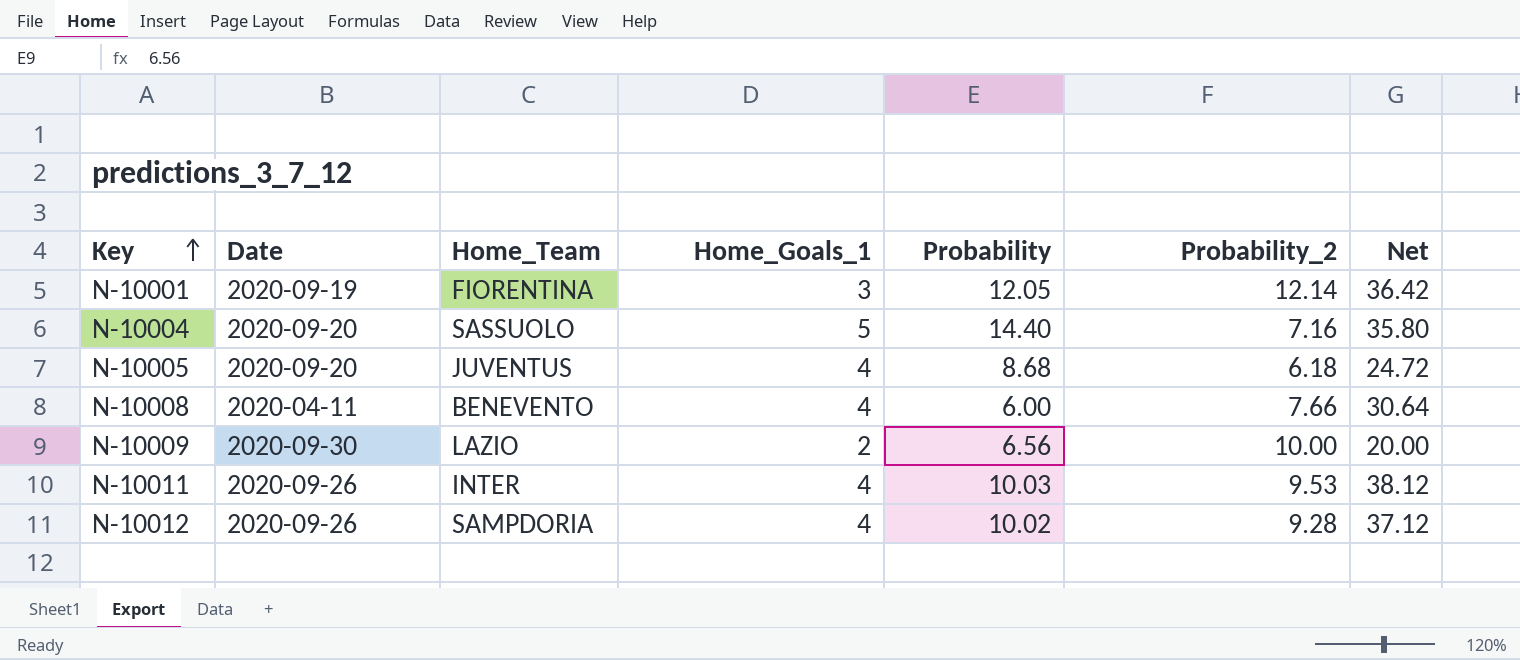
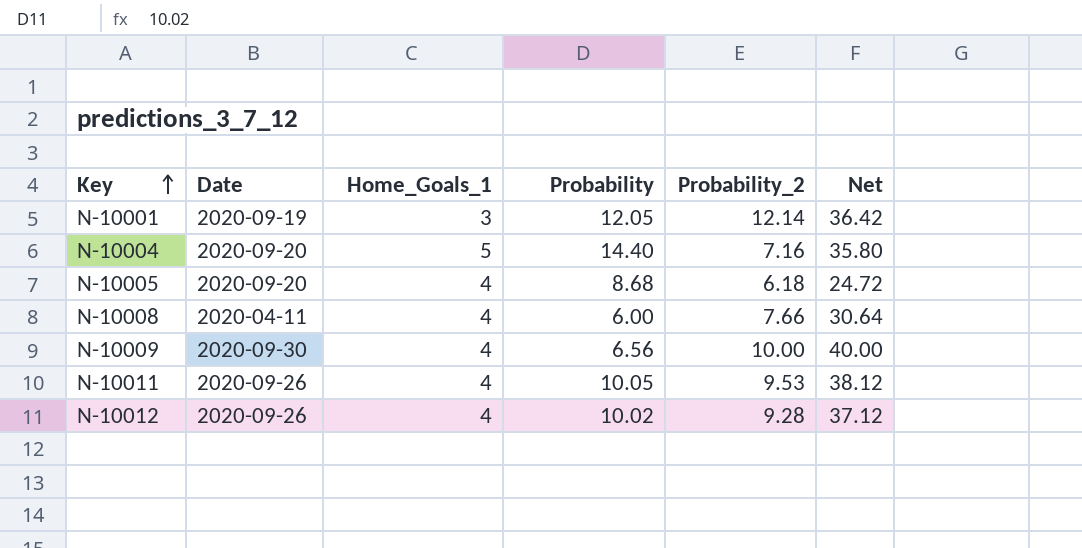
column Home_Team | position: 3 -> none
N-10009 | Home_Goals_1: 2 -> 4
N-10009 | Net: 20.00 -> 40.00
N-10011 | Probability: 10.03 -> 10.05

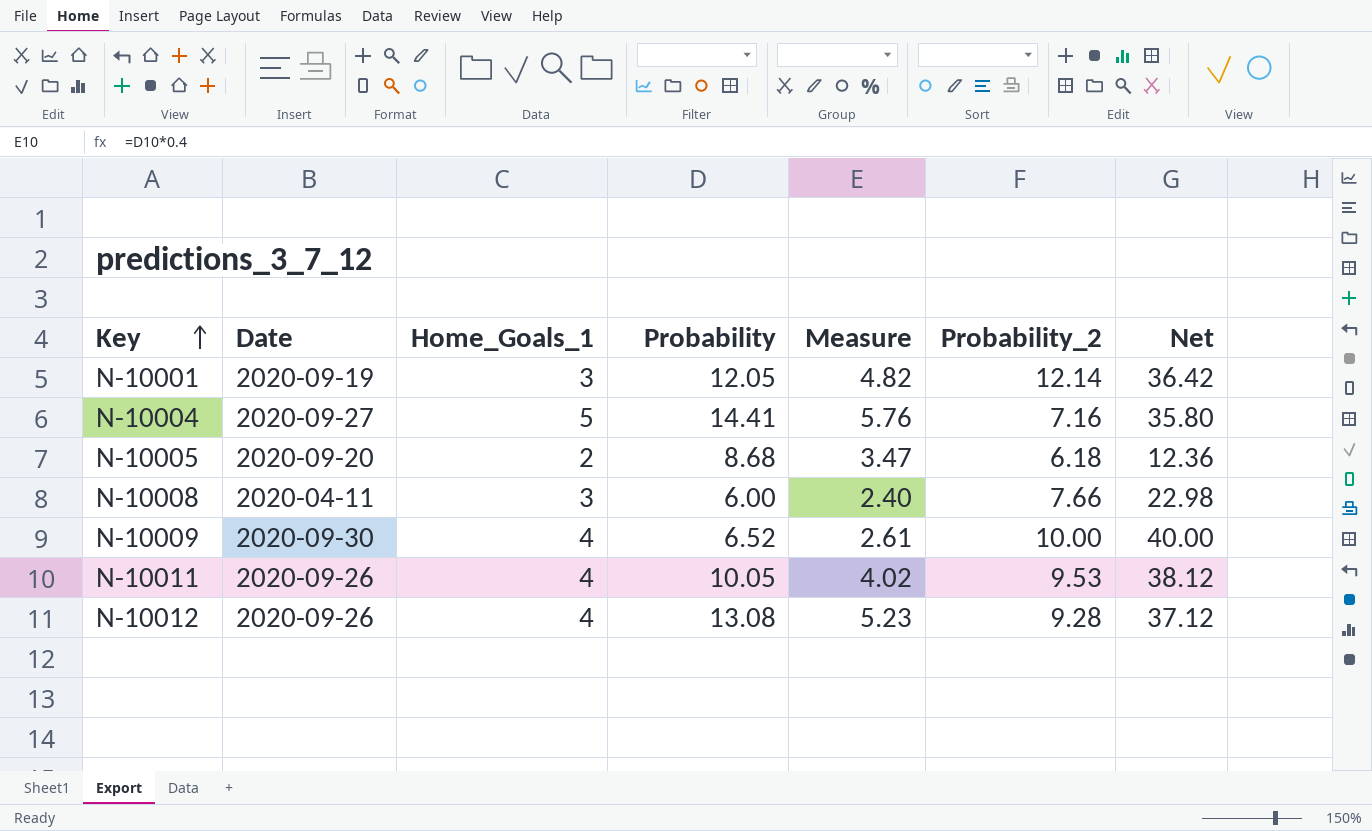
column Measure | formula: none -> [Probability] * 0.4
N-10004 | Date: 2020-09-20 -> 2020-09-27
N-10004 | Probability: 14.40 -> 14.41
N-10005 | Home_Goals_1: 4 -> 2
N-10005 | Net: 24.72 -> 12.36
N-10008 | Home_Goals_1: 4 -> 3
N-10008 | Net: 30.64 -> 22.98
N-10009 | Probability: 6.56 -> 6.52
N-10012 | Probability: 10.02 -> 13.08

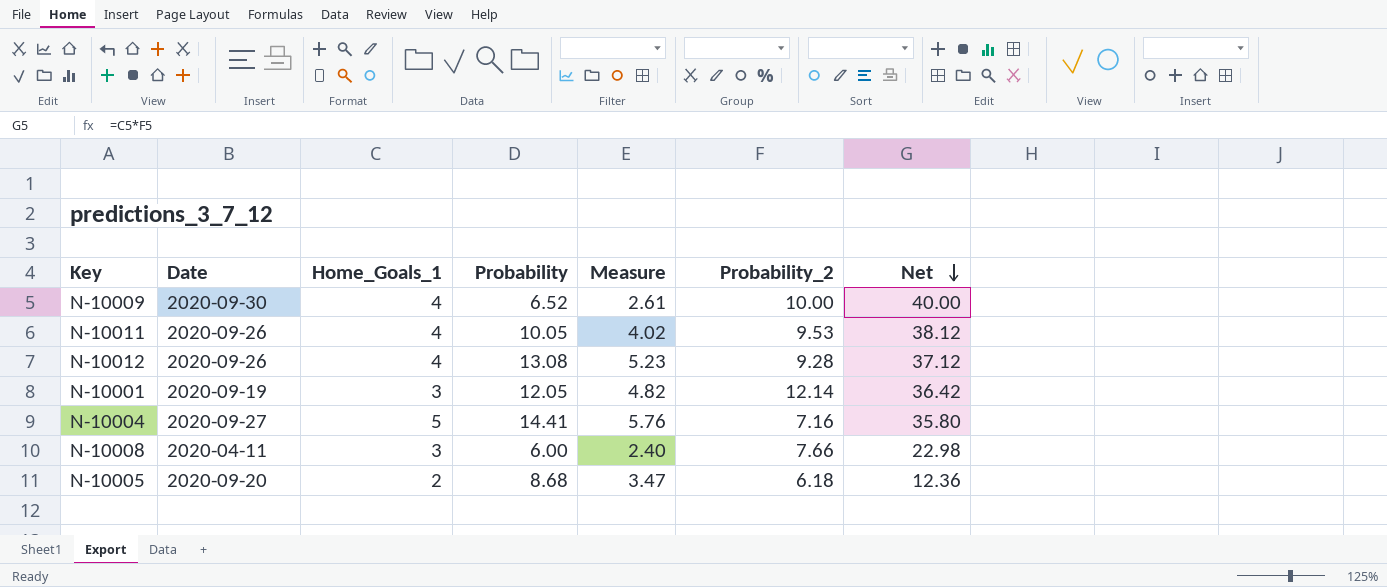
row order: Key ascending -> Net descending

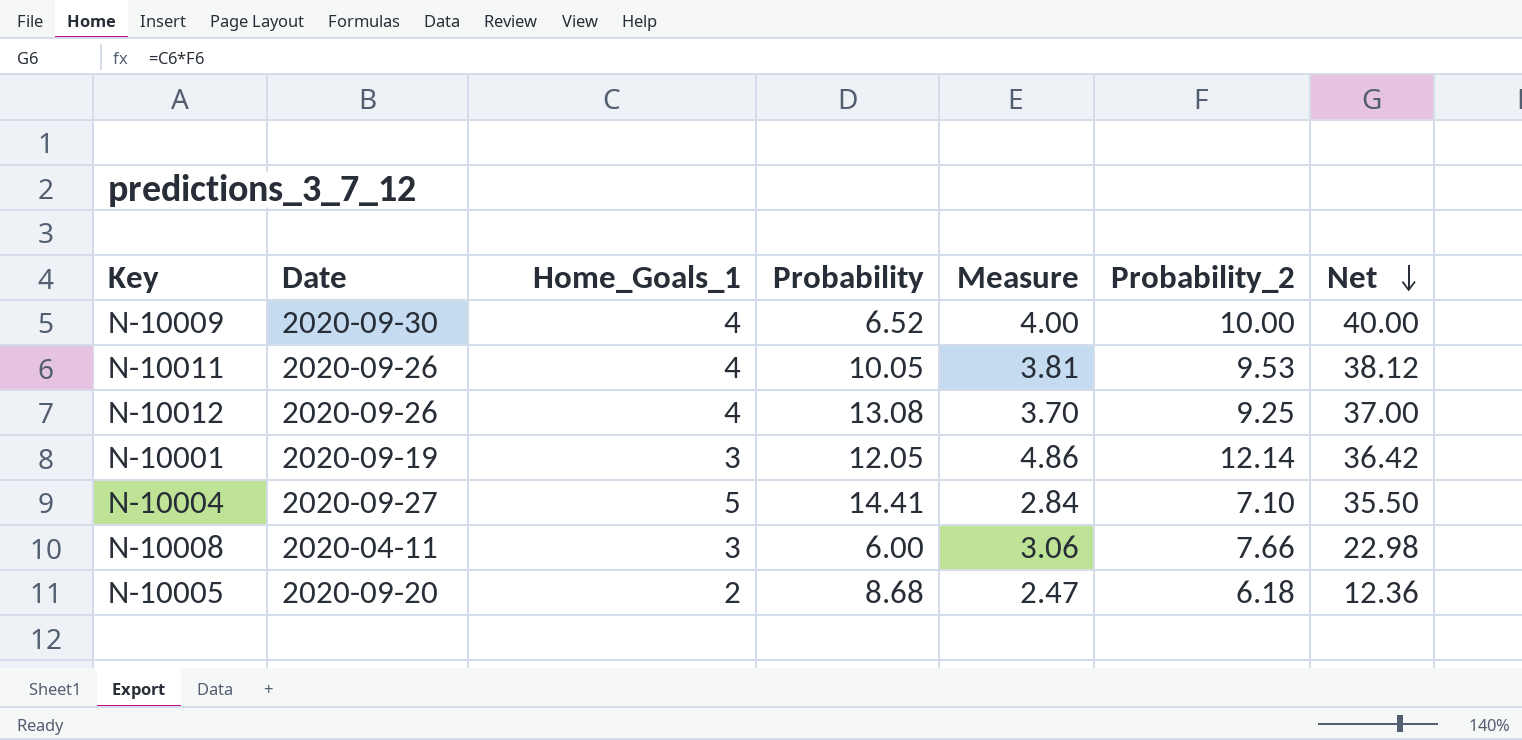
column Measure | formula: [Probability] * 0.4 -> [Probability_2] * 0.4
N-10012 | Probability_2: 9.28 -> 9.25
N-10012 | Net: 37.12 -> 37.00
N-10004 | Probability_2: 7.16 -> 7.10
N-10004 | Net: 35.80 -> 35.50

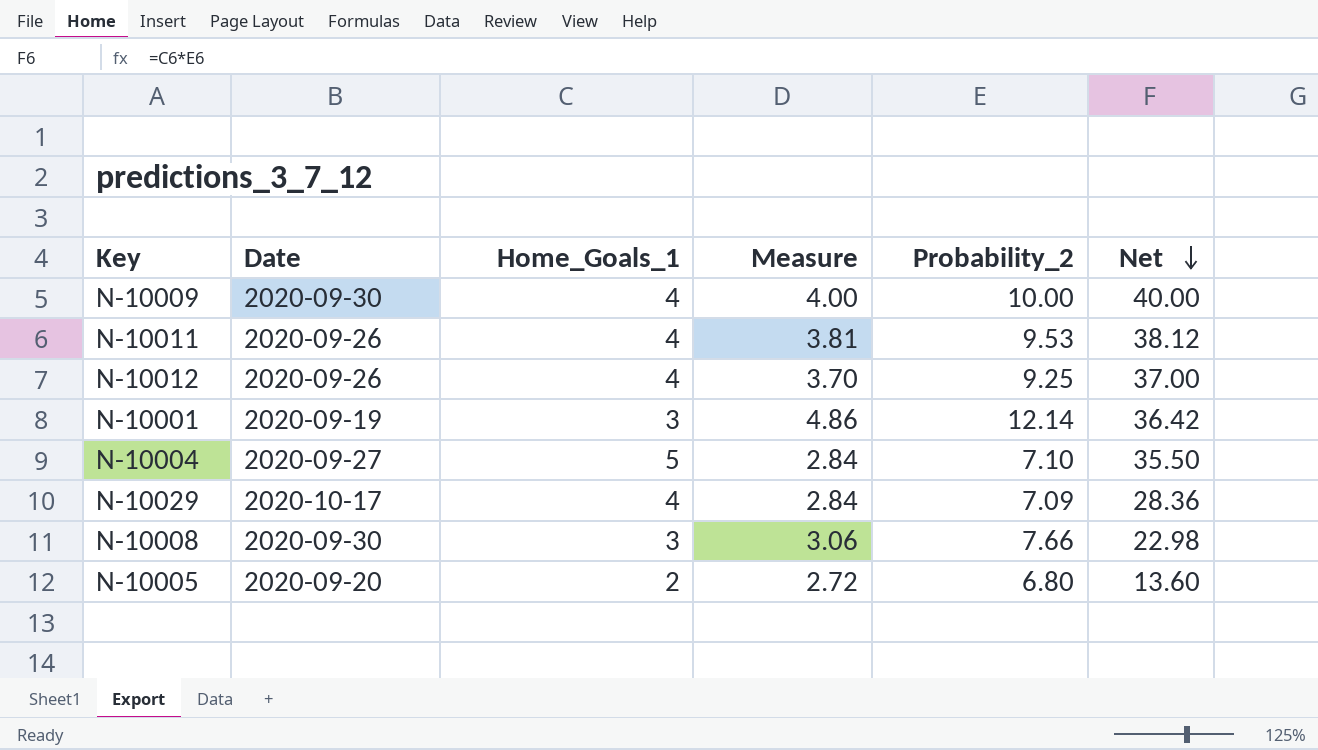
column Probability | position: 4 -> none
row N-10029: none -> 2020-10-17 | 4 | 2.84 | 7.09 | 28.36
N-10008 | Date: 2020-04-11 -> 2020-09-30
N-10005 | Measure: 2.47 -> 2.72
N-10005 | Probability_2: 6.18 -> 6.80
N-10005 | Net: 12.36 -> 13.60

